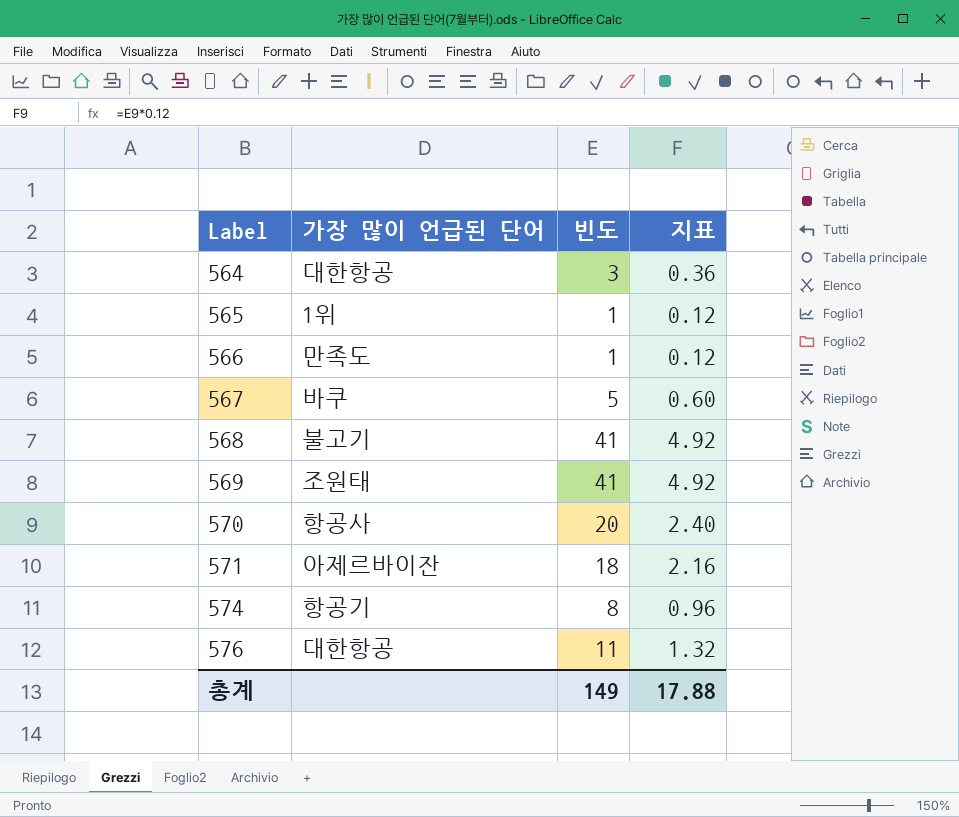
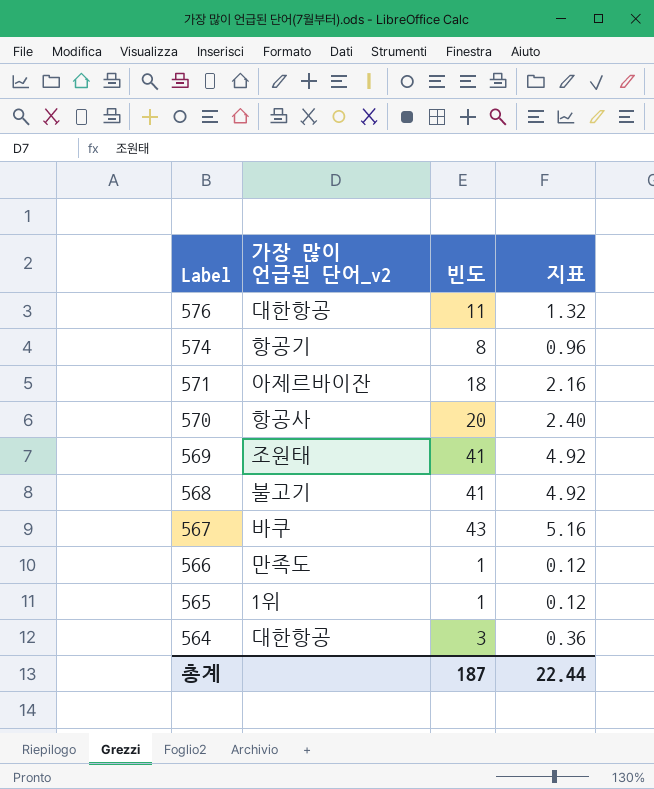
row order: Label ascending -> Label descending
column name: 가장 많이 언급된 단어 -> 가장 많이 언급된 단어_v2
567 | 빈도: 5 -> 43
567 | 지표: 0.60 -> 5.16
총계 | 빈도: 149 -> 187
총계 | 지표: 17.88 -> 22.44

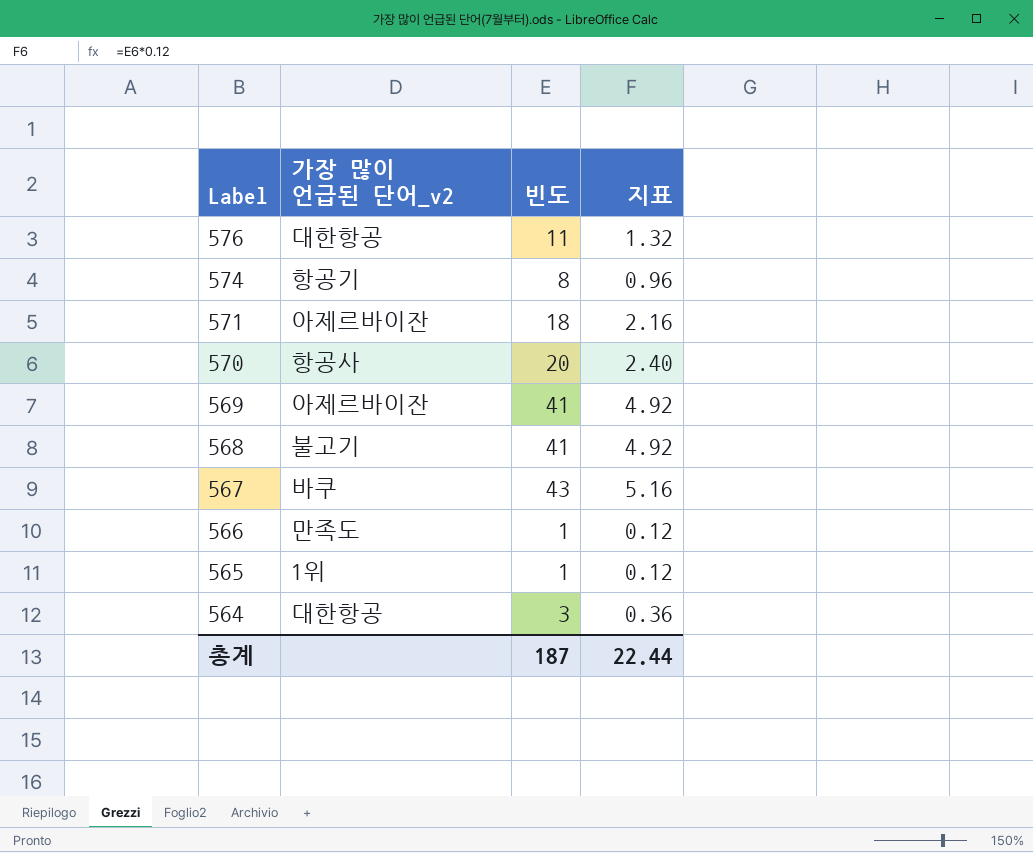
569 | 가장 많이 언급된 단어_v2: 조원태 -> 아제르바이잔

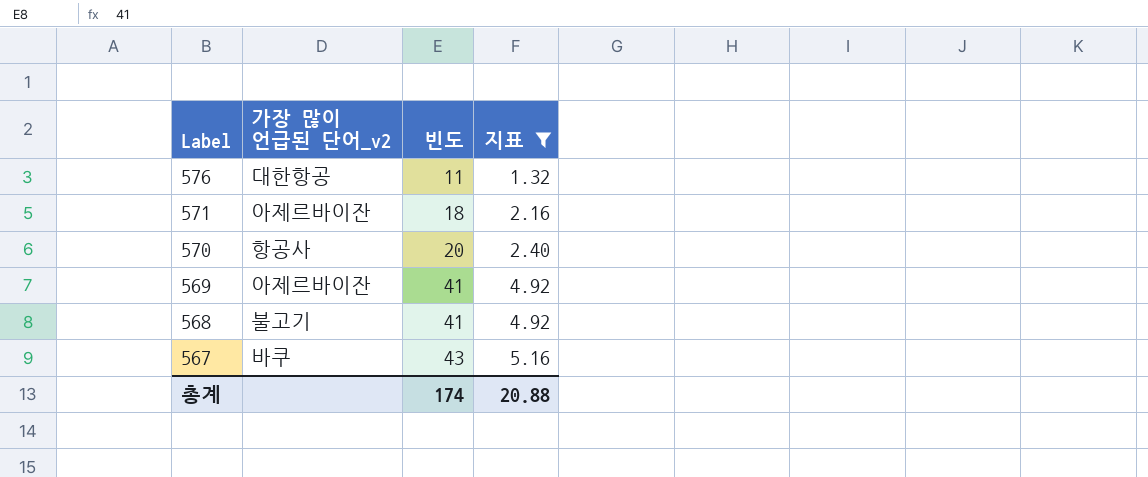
filter: none -> 지표 >= 1.32
총계 | 빈도: 187 -> 174
총계 | 지표: 22.44 -> 20.88

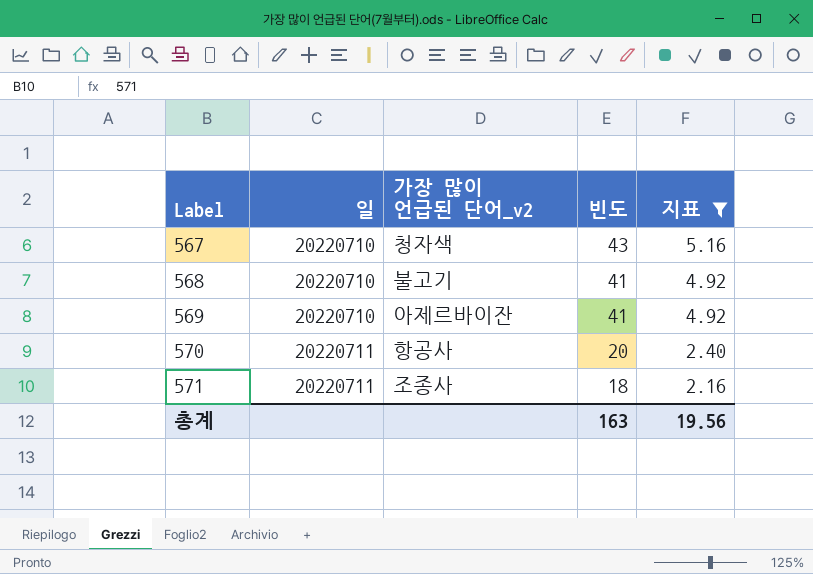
row order: Label descending -> Label ascending
column 일 | position: none -> 2
row 576: 대한항공 | 11 | 1.32 -> none
567 | 가장 많이 언급된 단어_v2: 바쿠 -> 청자색
571 | 가장 많이 언급된 단어_v2: 아제르바이잔 -> 조종사
총계 | 빈도: 174 -> 163
총계 | 지표: 20.88 -> 19.56

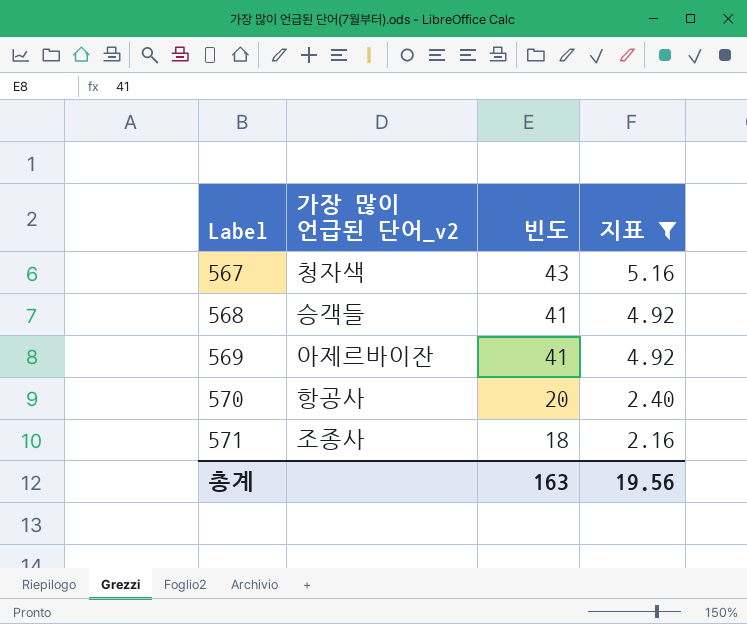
column 일 | position: 2 -> none
568 | 가장 많이 언급된 단어_v2: 불고기 -> 승객들

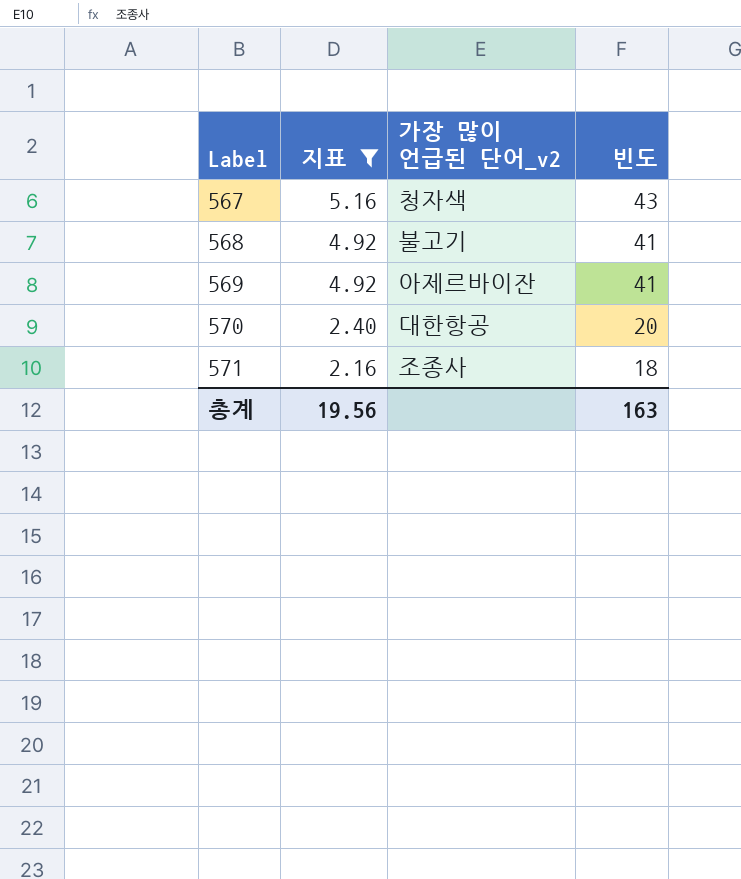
column 지표 | position: 4 -> 2
568 | 가장 많이 언급된 단어_v2: 승객들 -> 불고기
570 | 가장 많이 언급된 단어_v2: 항공사 -> 대한항공

